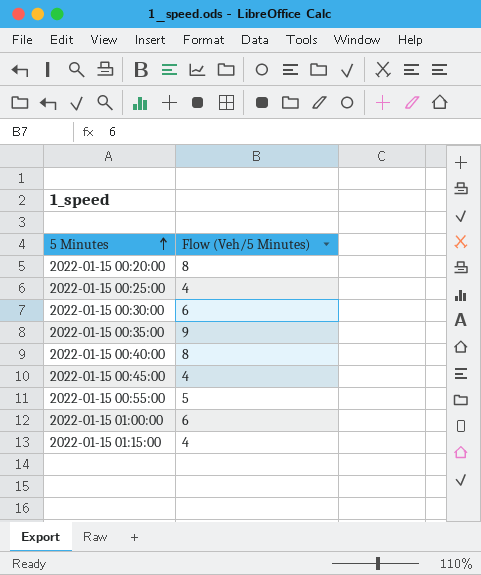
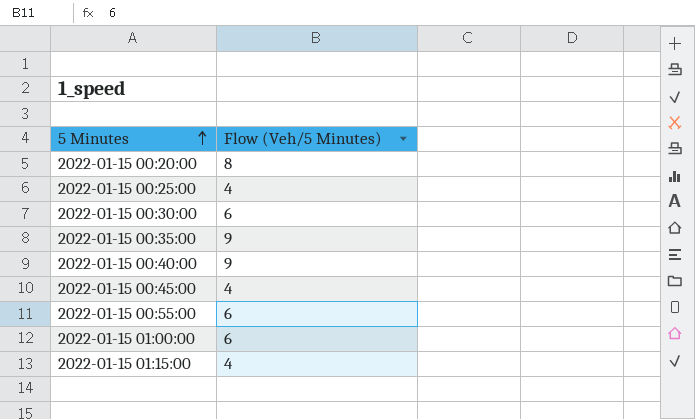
2022-01-15 00:40:00 | Flow (Veh/5 Minutes): 8 -> 9
2022-01-15 00:55:00 | Flow (Veh/5 Minutes): 5 -> 6

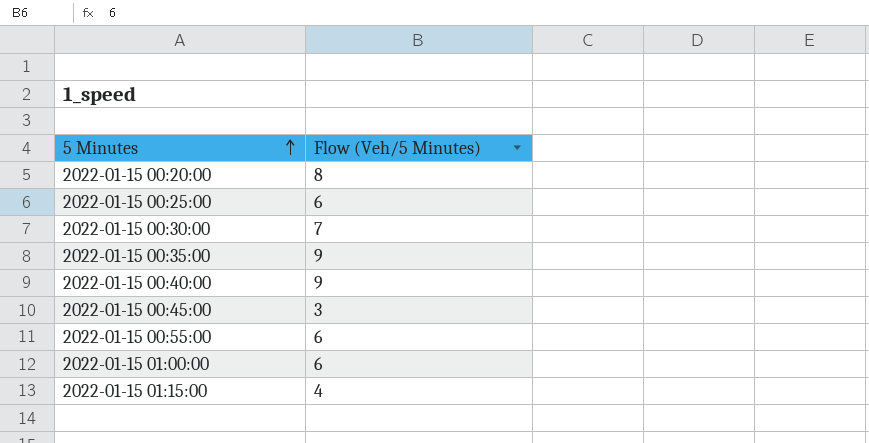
2022-01-15 00:25:00 | Flow (Veh/5 Minutes): 4 -> 6
2022-01-15 00:30:00 | Flow (Veh/5 Minutes): 6 -> 7
2022-01-15 00:45:00 | Flow (Veh/5 Minutes): 4 -> 3

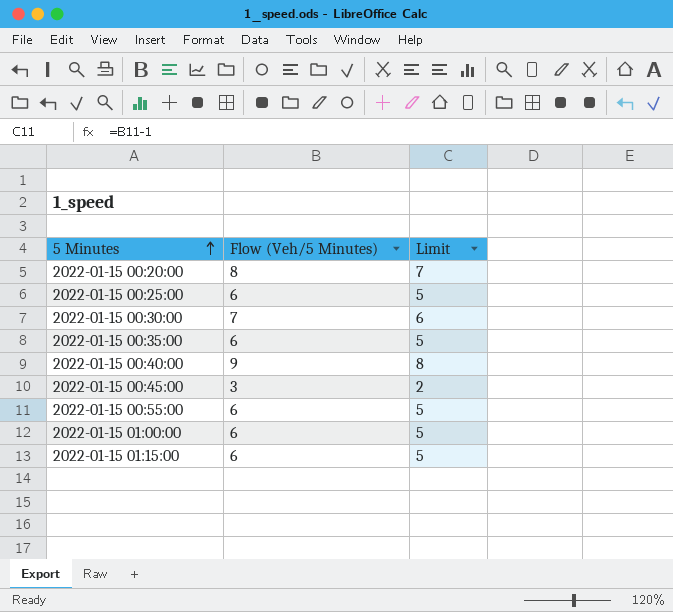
column Limit | formula: none -> [Flow (Veh/5 Minutes)] - 1
2022-01-15 00:35:00 | Flow (Veh/5 Minutes): 9 -> 6
2022-01-15 01:15:00 | Flow (Veh/5 Minutes): 4 -> 6

